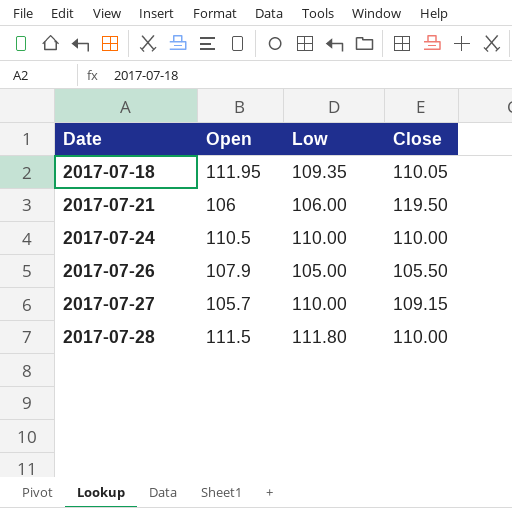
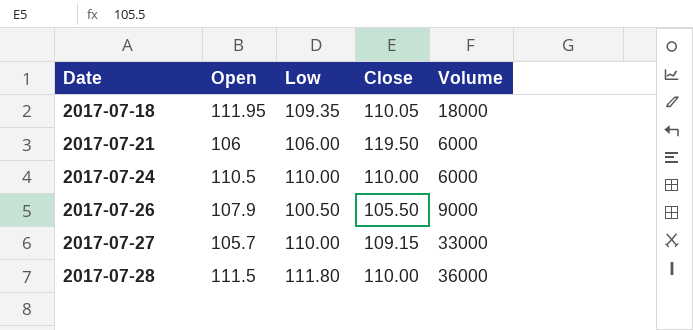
column Volume | position: none -> 5
2017-07-26 | Low: 105.00 -> 100.50

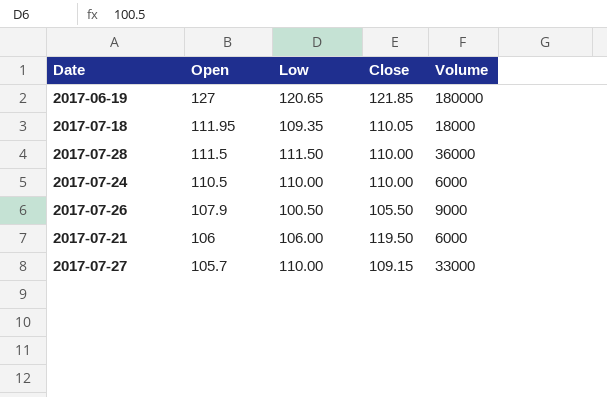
row order: Date ascending -> Open descending
row 2017-06-19: none -> 127 | 120.65 | 121.85 | 180000
2017-07-28 | Low: 111.80 -> 111.50

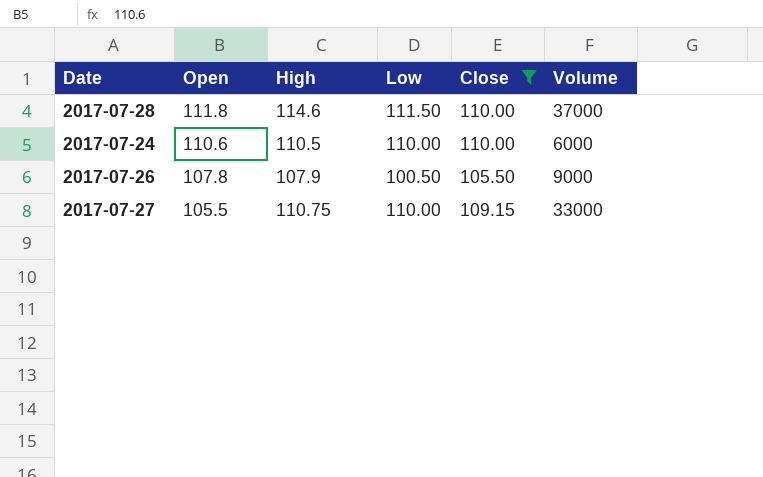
filter: none -> Close <= 110.00
column High | position: none -> 3
2017-07-28 | Open: 111.5 -> 111.8
2017-07-28 | Volume: 36000 -> 37000
2017-07-24 | Open: 110.5 -> 110.6
2017-07-26 | Open: 107.9 -> 107.8
2017-07-27 | Open: 105.7 -> 105.5

